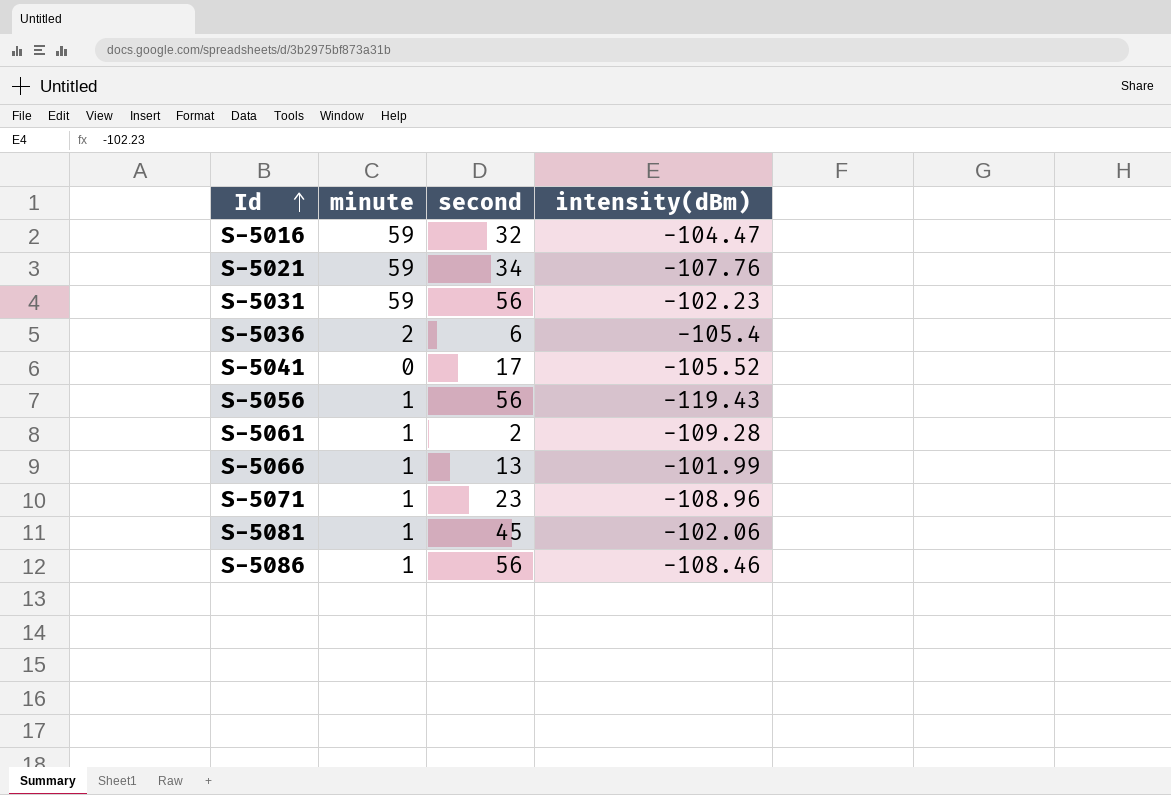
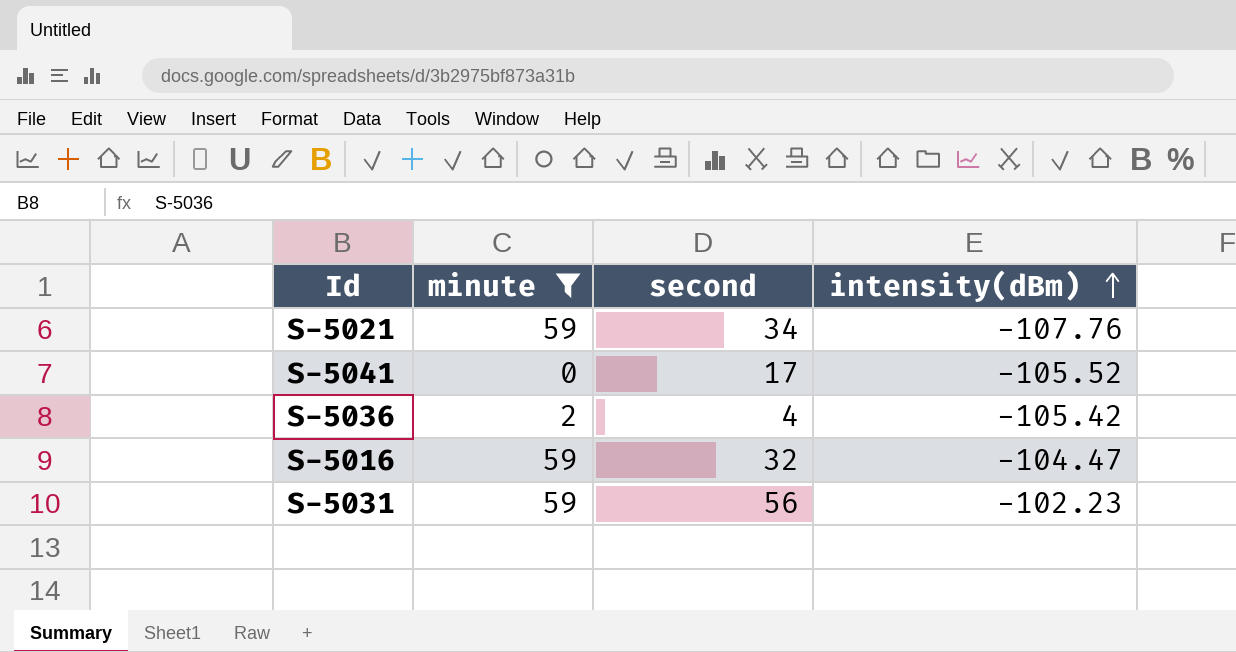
filter: none -> minute != 1
row order: Id ascending -> intensity(dBm) ascending
S-5036 | second: 6 -> 4
S-5036 | intensity(dBm): -105.4 -> -105.42

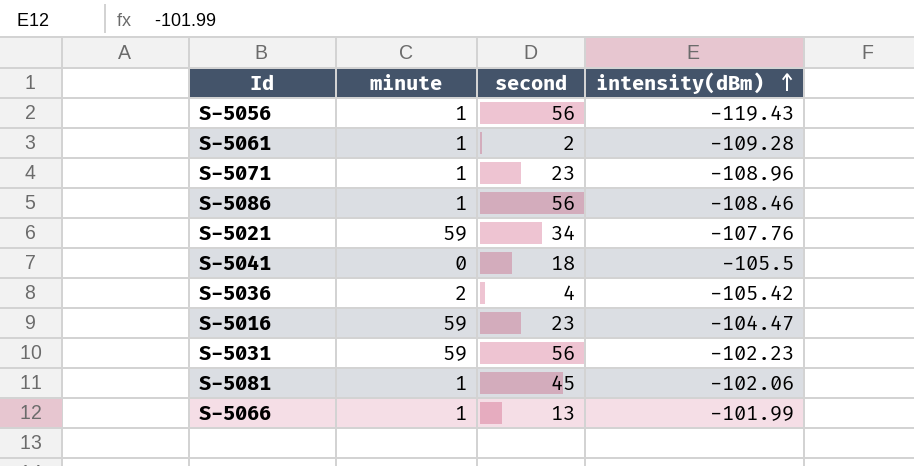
filter: minute != 1 -> none
S-5041 | second: 17 -> 18
S-5041 | intensity(dBm): -105.52 -> -105.5
S-5016 | second: 32 -> 23

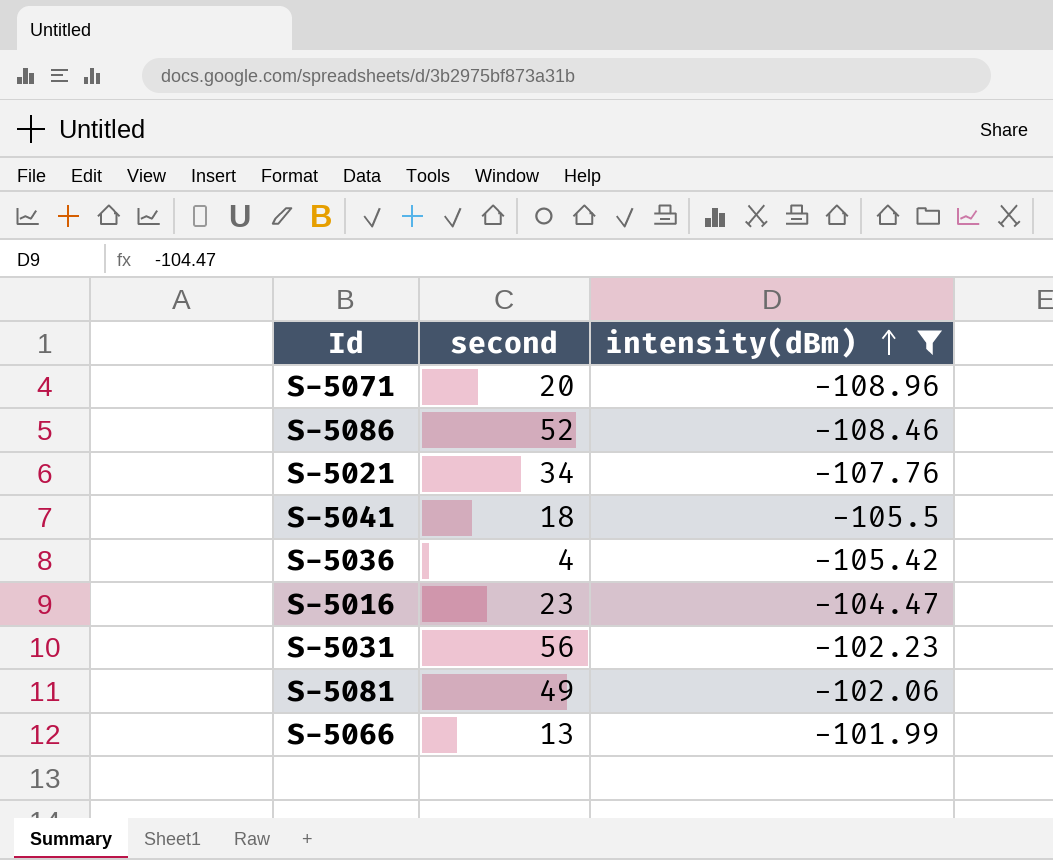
filter: none -> intensity(dBm) >= -108.96
column minute | position: 2 -> none
S-5071 | second: 23 -> 20
S-5086 | second: 56 -> 52
S-5081 | second: 45 -> 49

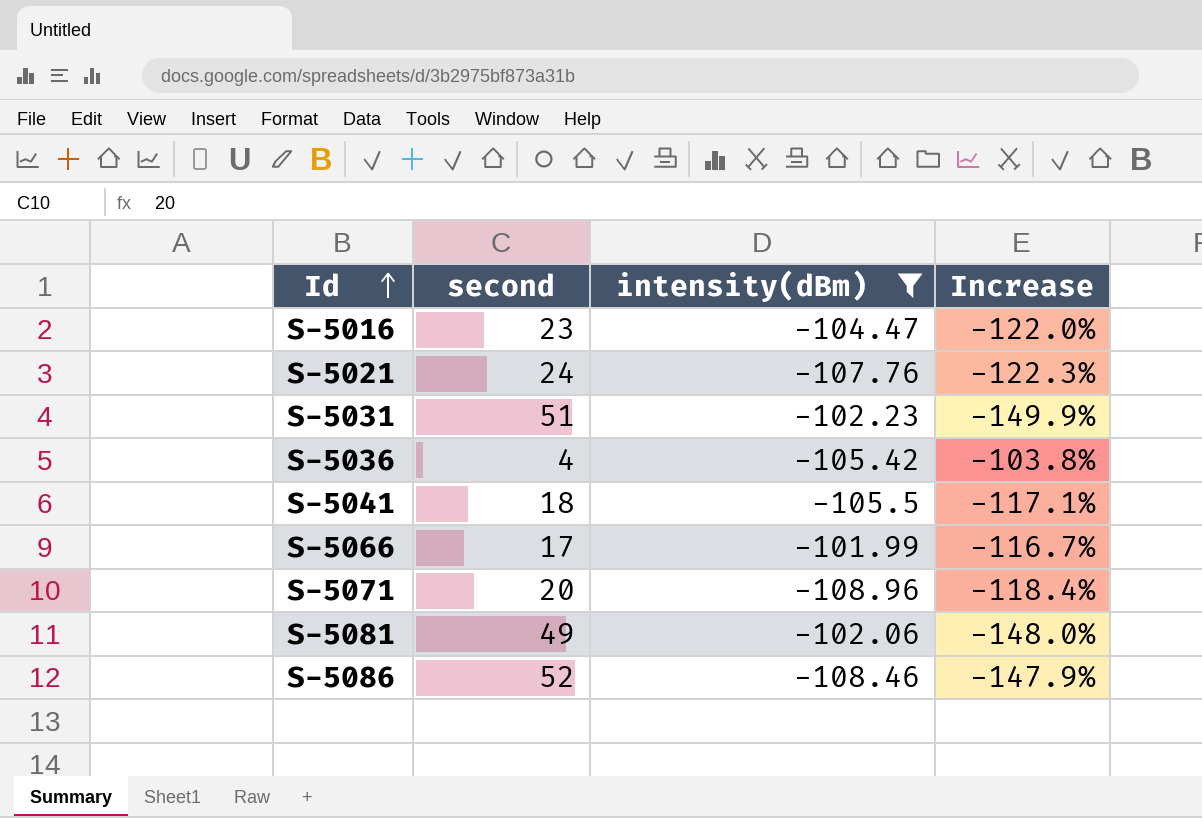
row order: intensity(dBm) ascending -> Id ascending
column Increase | formula: none -> ([second] - [intensity(dBm)]) / [intensity(dBm)]
S-5021 | second: 34 -> 24
S-5031 | second: 56 -> 51
S-5066 | second: 13 -> 17

